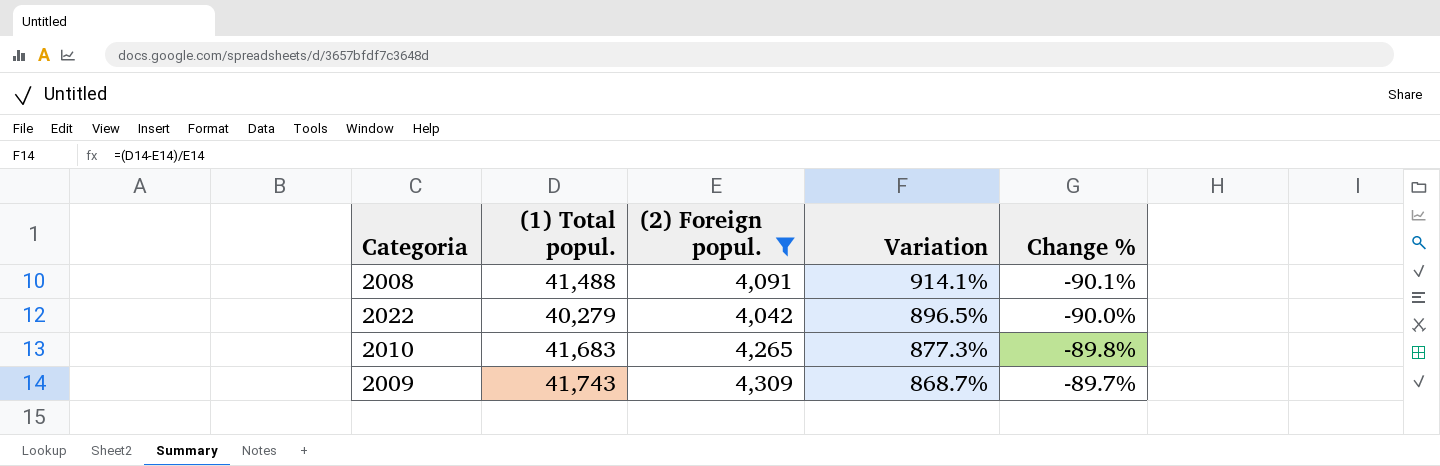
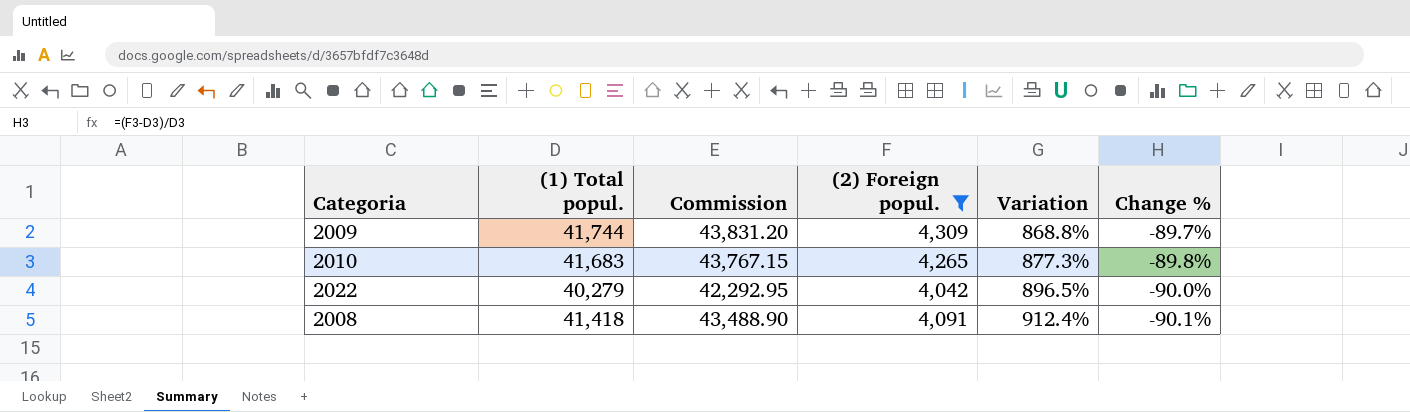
row order: Variation descending -> Variation ascending
column Commission | formula: none -> [(1) Total popul.] * 1.05
2009 | (1) Total popul.: 41,743 -> 41,744
2009 | Variation: 868.7% -> 868.8%
2008 | (1) Total popul.: 41,488 -> 41,418
2008 | Variation: 914.1% -> 912.4%

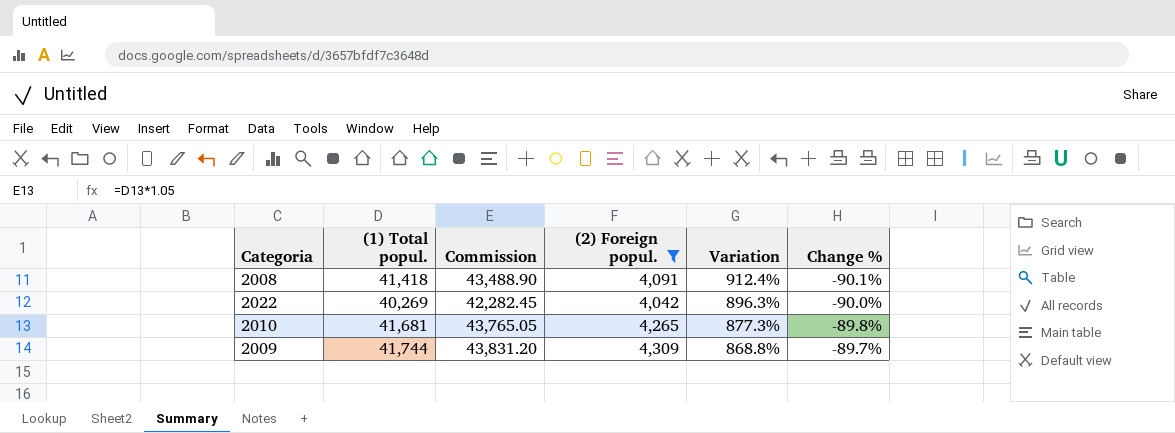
row order: Variation ascending -> Variation descending
2022 | (1) Total popul.: 40,279 -> 40,269
2022 | Commission: 42,292.95 -> 42,282.45
2022 | Variation: 896.5% -> 896.3%
2010 | (1) Total popul.: 41,683 -> 41,681
2010 | Commission: 43,767.15 -> 43,765.05

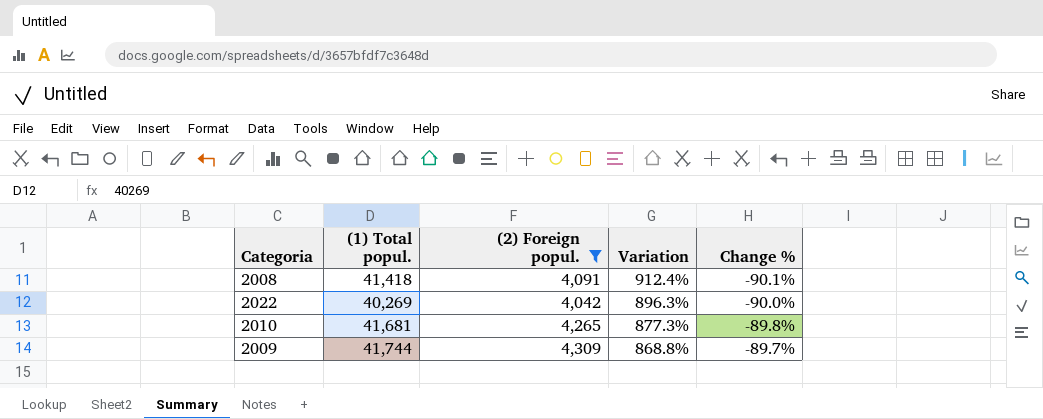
column Commission | formula: [(1) Total popul.] * 1.05 -> none

